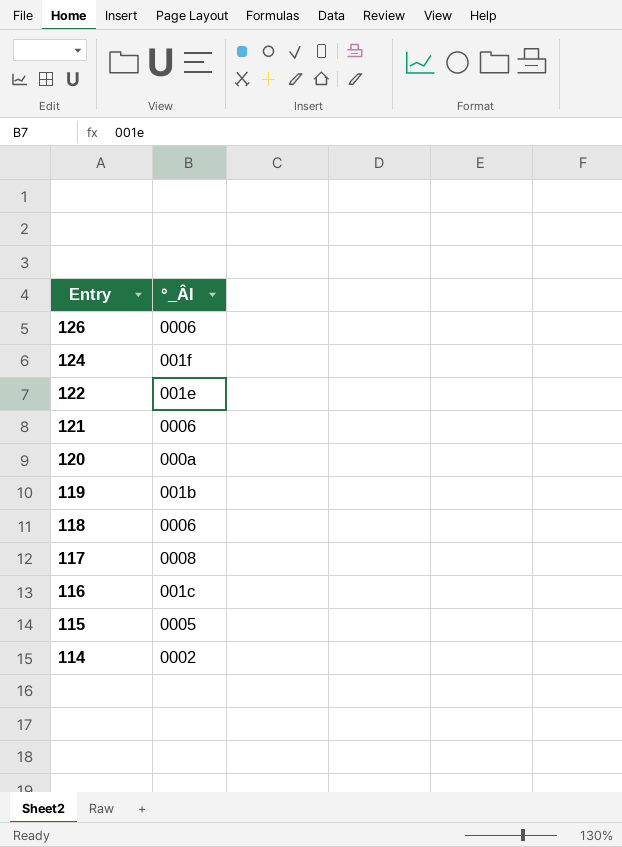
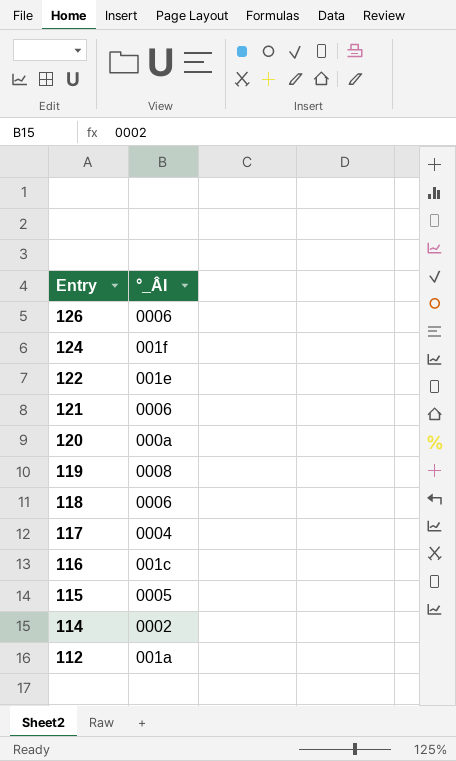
119 | °_ÂI: 001b -> 0008
117 | °_ÂI: 0008 -> 0004
row 112: none -> 001a

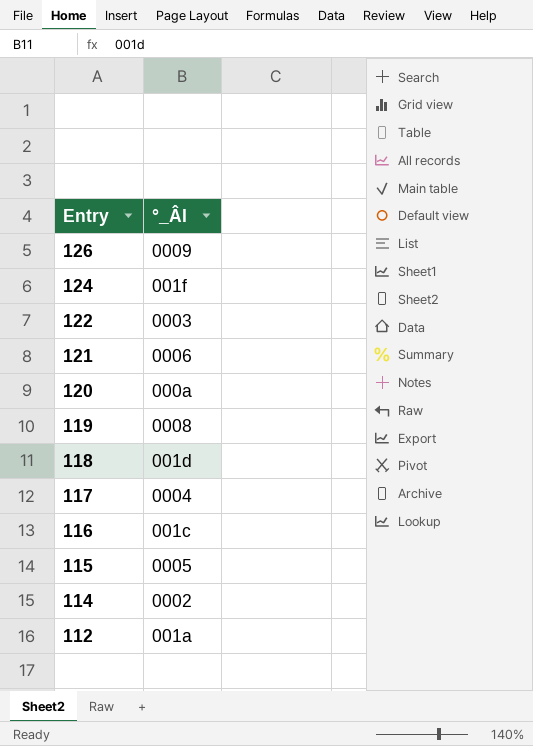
126 | °_ÂI: 0006 -> 0009
122 | °_ÂI: 001e -> 0003
118 | °_ÂI: 0006 -> 001d

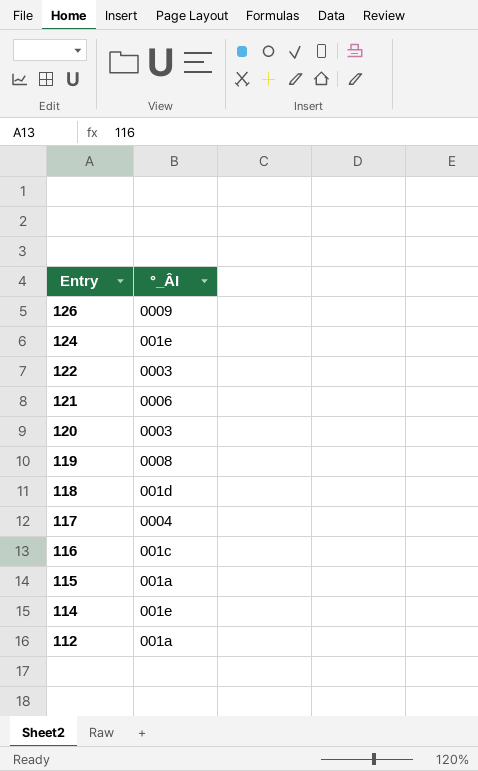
124 | °_ÂI: 001f -> 001e
120 | °_ÂI: 000a -> 0003
115 | °_ÂI: 0005 -> 001a
114 | °_ÂI: 0002 -> 001e

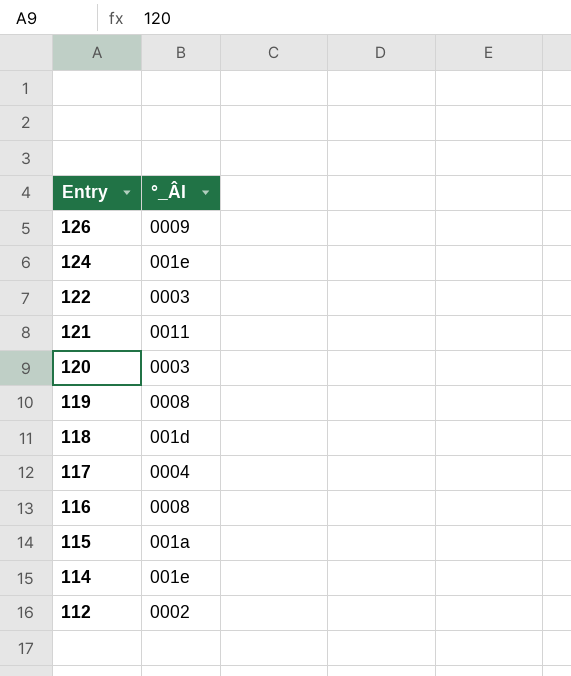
121 | °_ÂI: 0006 -> 0011
116 | °_ÂI: 001c -> 0008
112 | °_ÂI: 001a -> 0002

